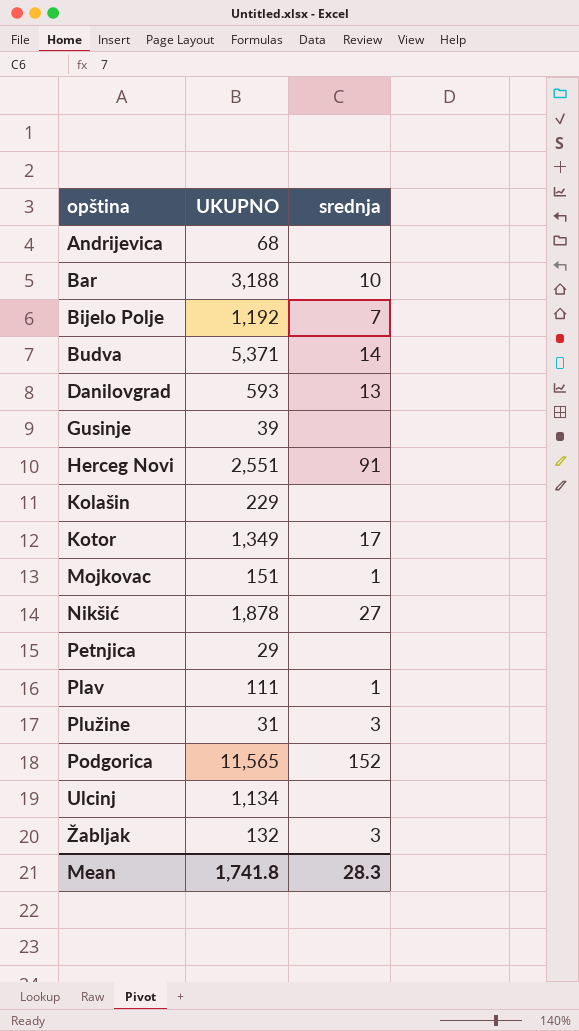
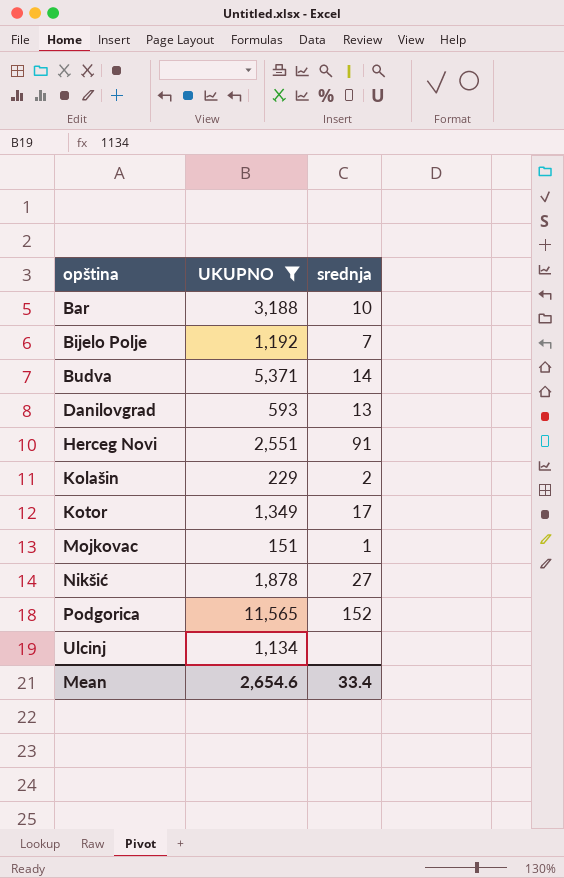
filter: none -> UKUPNO >= 151
Kolašin | srednja: none -> 2
Mean | UKUPNO: 1,741.8 -> 2,654.6
Mean | srednja: 28.3 -> 33.4

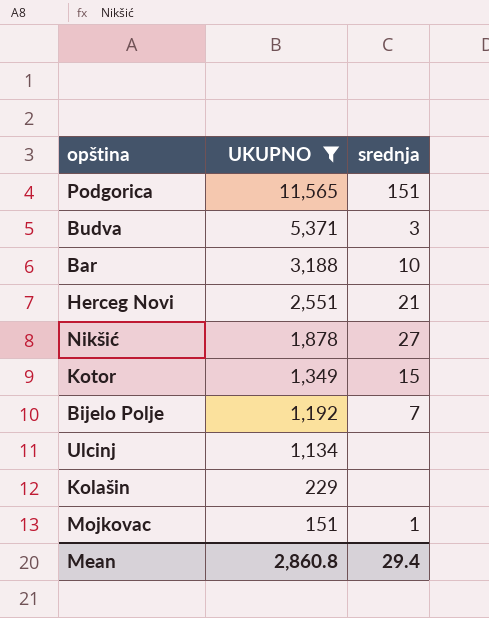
row order: opština ascending -> UKUPNO descending
row Danilovgrad: 593 | 13 -> none
Podgorica | srednja: 152 -> 151
Budva | srednja: 14 -> 3
Herceg Novi | srednja: 91 -> 21
Kotor | srednja: 17 -> 15
Kolašin | srednja: 2 -> none
Mean | UKUPNO: 2,654.6 -> 2,860.8
Mean | srednja: 33.4 -> 29.4

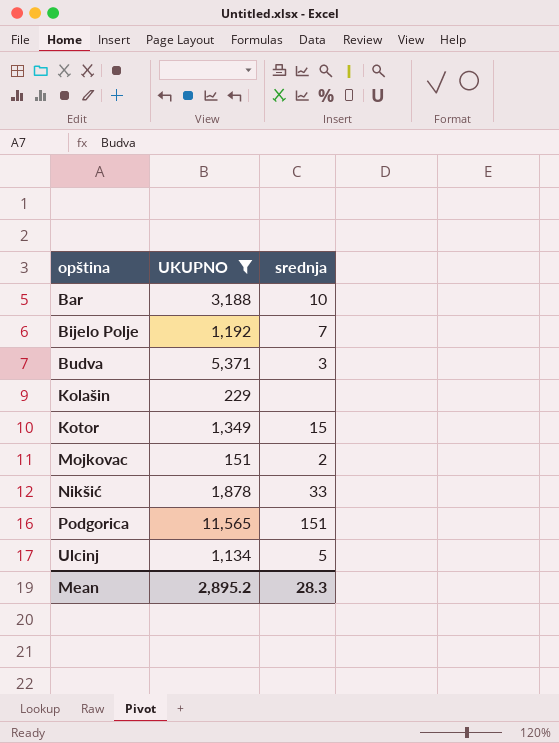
row order: UKUPNO descending -> opština ascending
row Herceg Novi: 2,551 | 21 -> none
Mojkovac | srednja: 1 -> 2
Nikšić | srednja: 27 -> 33
Ulcinj | srednja: none -> 5
Mean | UKUPNO: 2,860.8 -> 2,895.2
Mean | srednja: 29.4 -> 28.3

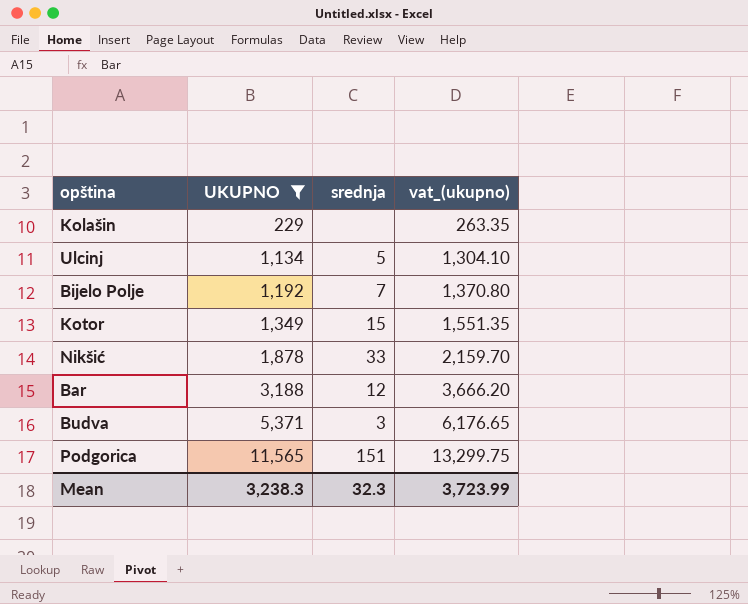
row order: opština ascending -> UKUPNO ascending
column vat_(ukupno) | formula: none -> [UKUPNO] * 1.15
row Mojkovac: 151 | 2 -> none
Bar | srednja: 10 -> 12
Mean | UKUPNO: 2,895.2 -> 3,238.3
Mean | srednja: 28.3 -> 32.3

